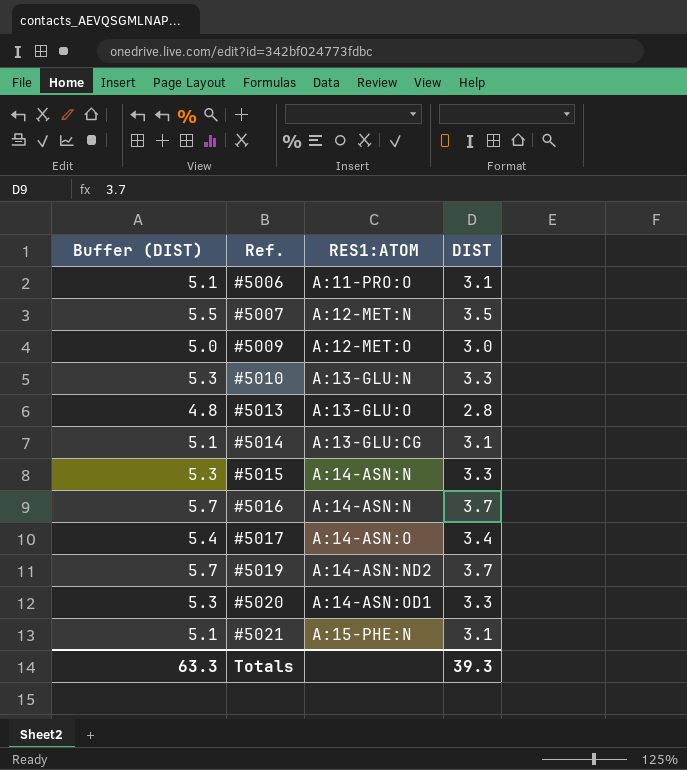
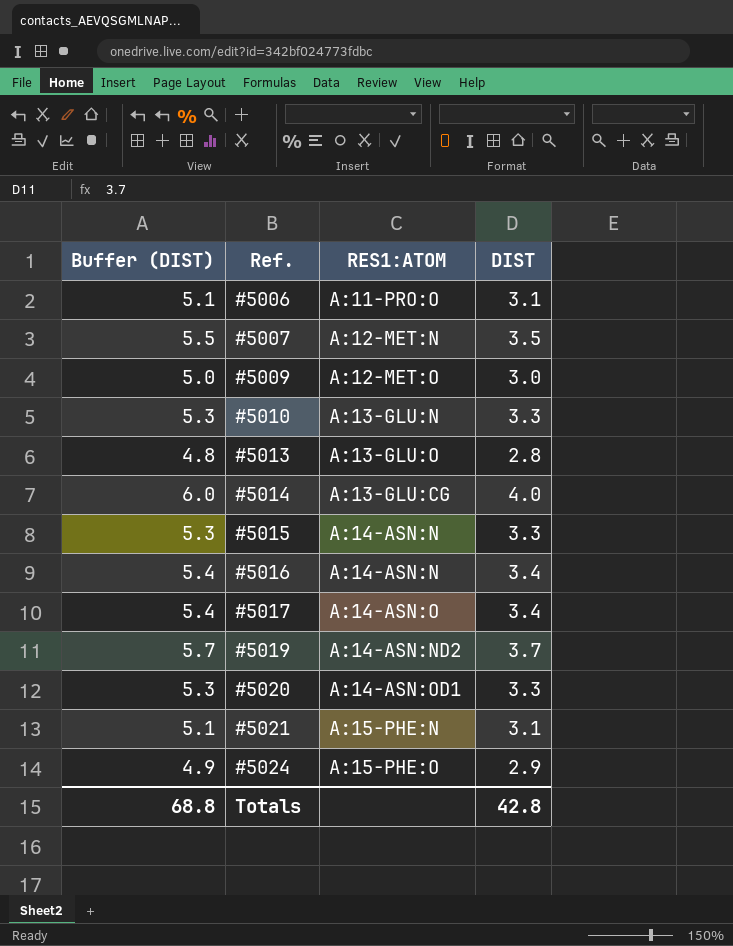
#5014 | Buffer (DIST): 5.1 -> 6.0
#5014 | DIST: 3.1 -> 4.0
#5016 | Buffer (DIST): 5.7 -> 5.4
#5016 | DIST: 3.7 -> 3.4
row #5024: none -> 4.9 | A:15-PHE:O | 2.9
Totals | Buffer (DIST): 63.3 -> 68.8
Totals | DIST: 39.3 -> 42.8

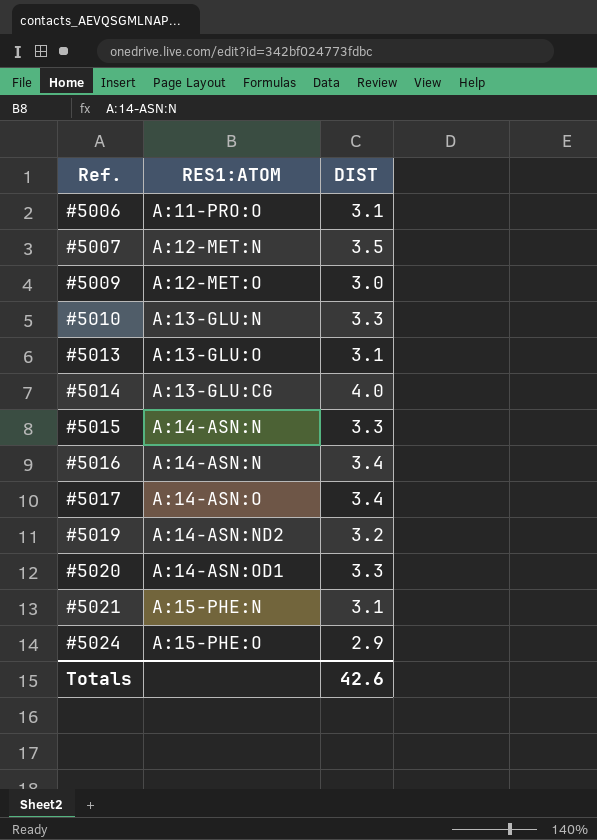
column Buffer (DIST) | formula: [DIST] + 2 -> none
#5013 | DIST: 2.8 -> 3.1
#5019 | DIST: 3.7 -> 3.2
Totals | DIST: 42.8 -> 42.6

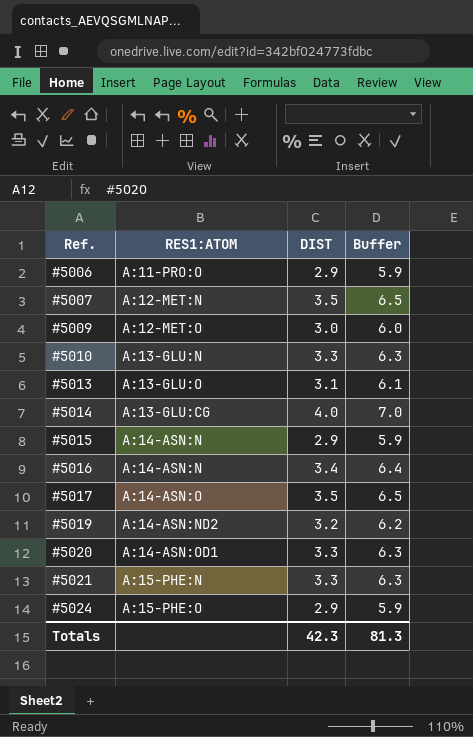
column Buffer | formula: none -> [DIST] + 3
#5006 | DIST: 3.1 -> 2.9
#5015 | DIST: 3.3 -> 2.9
#5017 | DIST: 3.4 -> 3.5
#5021 | DIST: 3.1 -> 3.3
Totals | DIST: 42.6 -> 42.3

